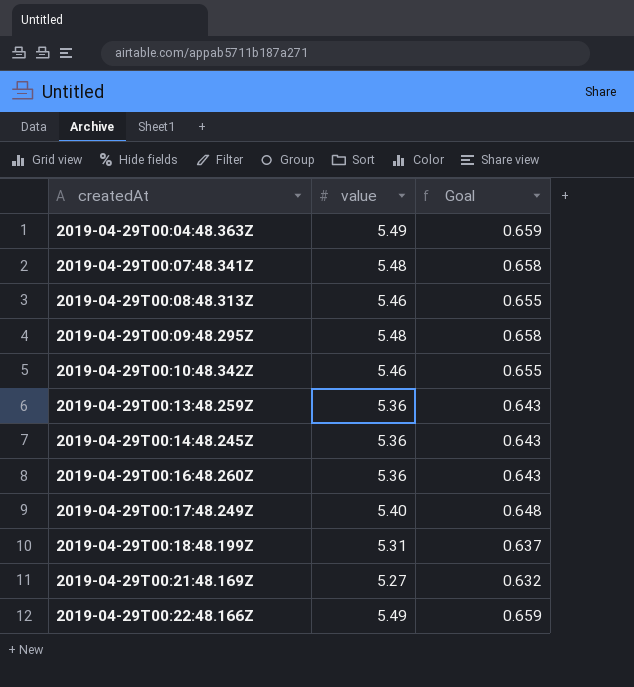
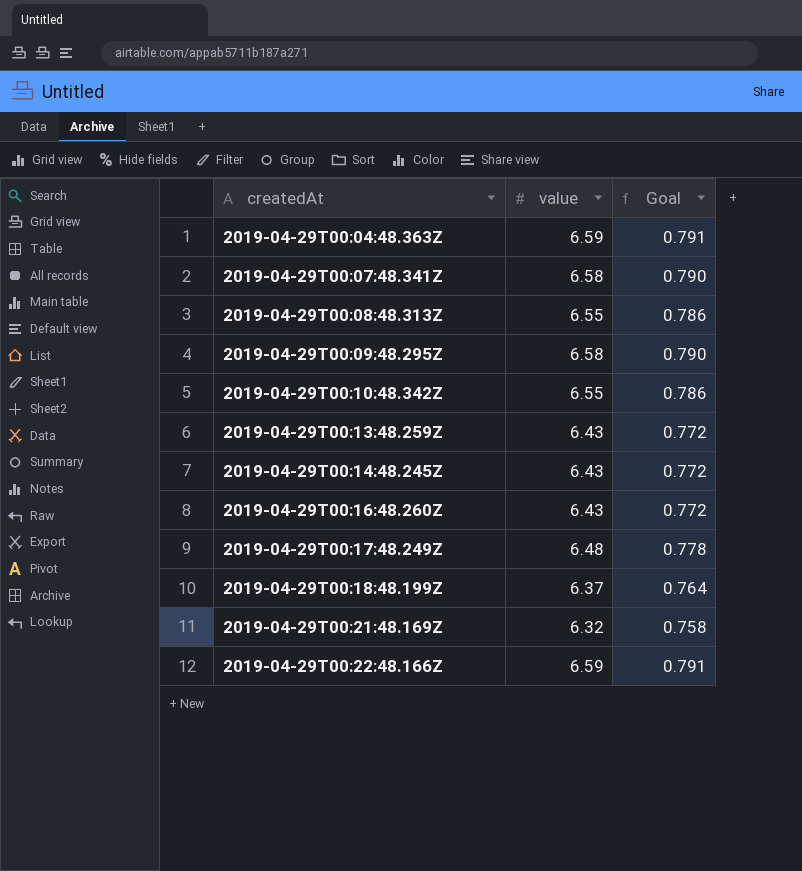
2019-04-29T00:04:48.363Z | value: 5.49 -> 6.59
2019-04-29T00:04:48.363Z | Goal: 0.659 -> 0.791
2019-04-29T00:07:48.341Z | value: 5.48 -> 6.58
2019-04-29T00:07:48.341Z | Goal: 0.658 -> 0.790
2019-04-29T00:08:48.313Z | value: 5.46 -> 6.55
2019-04-29T00:08:48.313Z | Goal: 0.655 -> 0.786
2019-04-29T00:09:48.295Z | value: 5.48 -> 6.58
2019-04-29T00:09:48.295Z | Goal: 0.658 -> 0.790
2019-04-29T00:10:48.342Z | value: 5.46 -> 6.55
2019-04-29T00:10:48.342Z | Goal: 0.655 -> 0.786
2019-04-29T00:13:48.259Z | value: 5.36 -> 6.43
2019-04-29T00:13:48.259Z | Goal: 0.643 -> 0.772
2019-04-29T00:14:48.245Z | value: 5.36 -> 6.43
2019-04-29T00:14:48.245Z | Goal: 0.643 -> 0.772
2019-04-29T00:16:48.260Z | value: 5.36 -> 6.43
2019-04-29T00:16:48.260Z | Goal: 0.643 -> 0.772
2019-04-29T00:17:48.249Z | value: 5.40 -> 6.48
2019-04-29T00:17:48.249Z | Goal: 0.648 -> 0.778
2019-04-29T00:18:48.199Z | value: 5.31 -> 6.37
2019-04-29T00:18:48.199Z | Goal: 0.637 -> 0.764
2019-04-29T00:21:48.169Z | value: 5.27 -> 6.32
2019-04-29T00:21:48.169Z | Goal: 0.632 -> 0.758
2019-04-29T00:22:48.166Z | value: 5.49 -> 6.59
2019-04-29T00:22:48.166Z | Goal: 0.659 -> 0.791

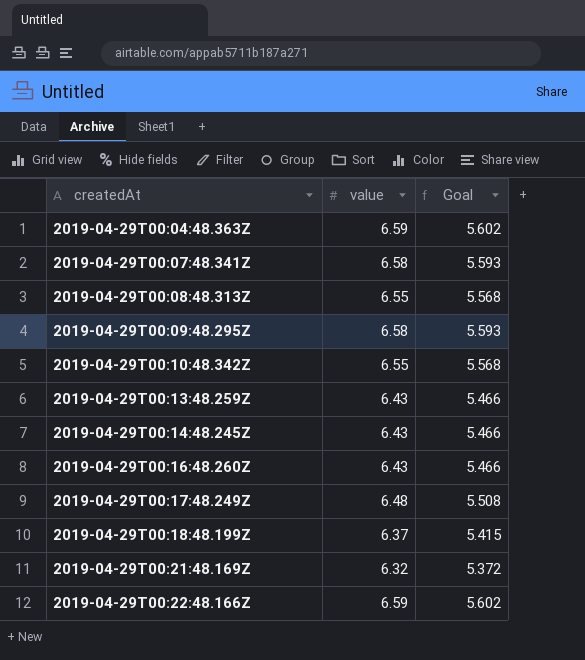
column Goal | formula: [value] * 0.12 -> [value] * 0.85

